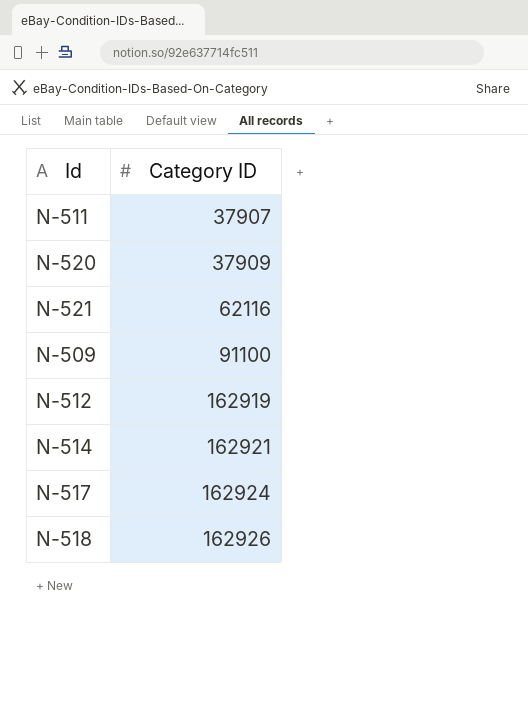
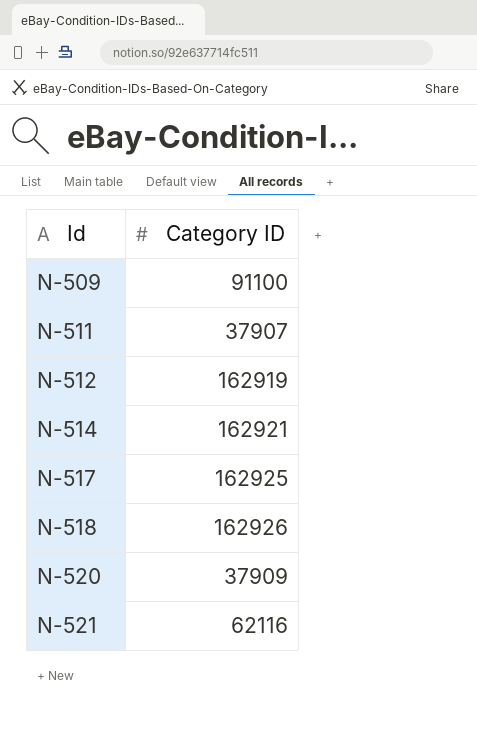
row order: Category ID ascending -> Id ascending
N-517 | Category ID: 162924 -> 162925

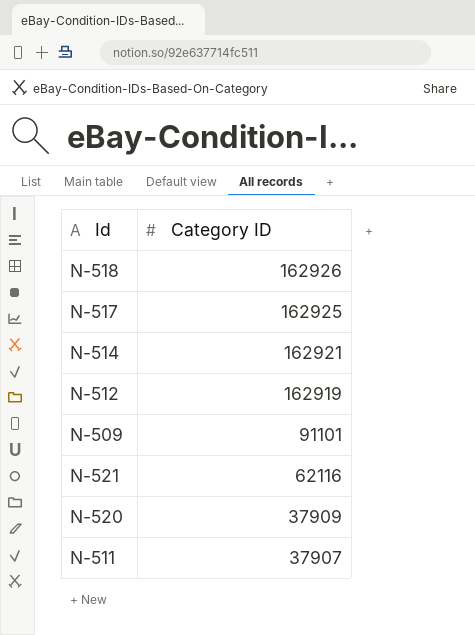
row order: Id ascending -> Category ID descending
N-509 | Category ID: 91100 -> 91101

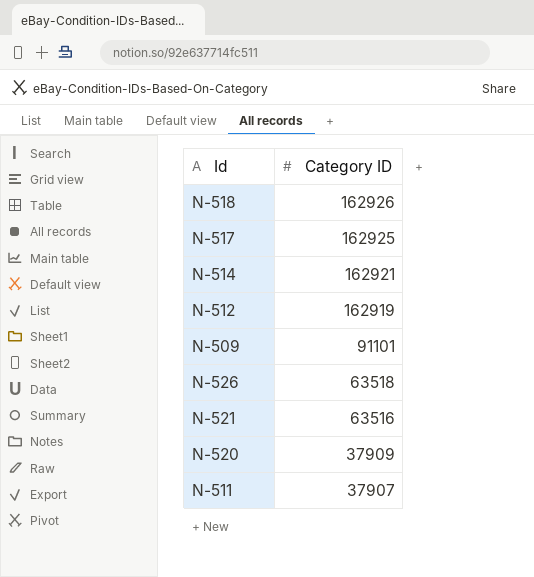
row N-526: none -> 63518
N-521 | Category ID: 62116 -> 63516

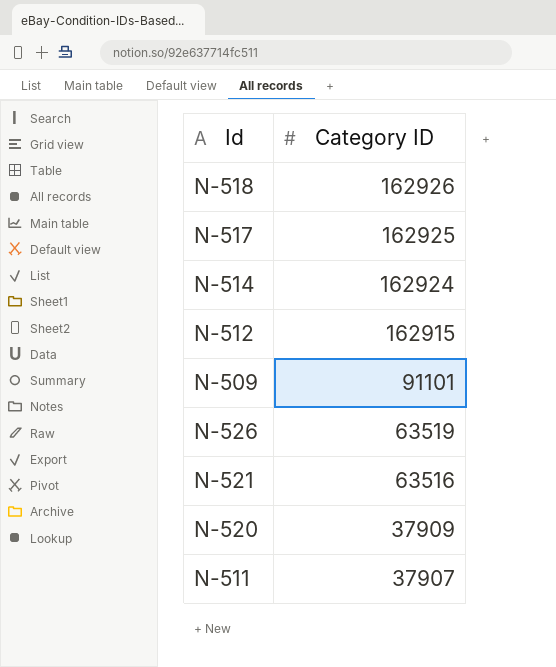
N-514 | Category ID: 162921 -> 162924
N-512 | Category ID: 162919 -> 162915
N-526 | Category ID: 63518 -> 63519

